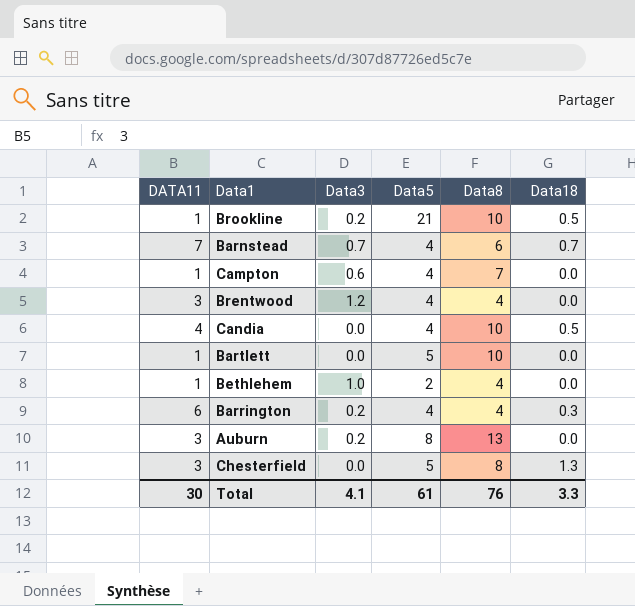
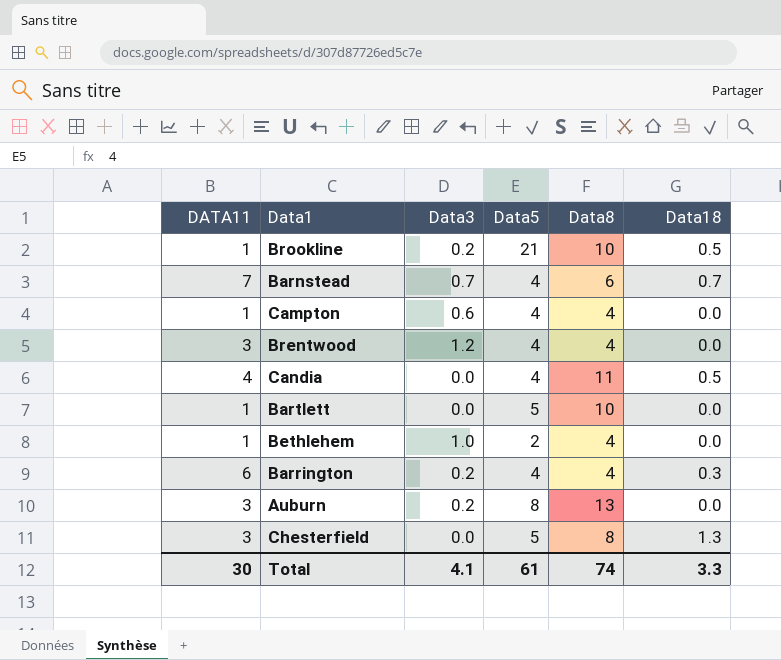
Campton | Data8: 7 -> 4
Candia | Data8: 10 -> 11
Total | Data8: 76 -> 74

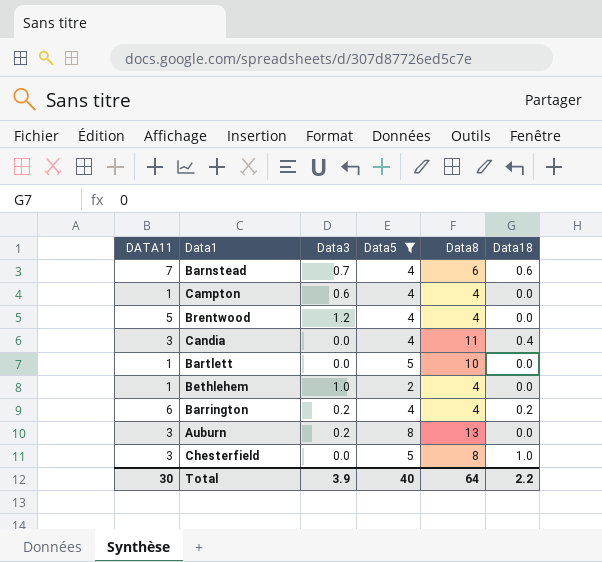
filter: none -> Data5 != 21
Barnstead | Data18: 0.7 -> 0.6
Brentwood | DATA11: 3 -> 5
Candia | DATA11: 4 -> 3
Candia | Data18: 0.5 -> 0.4
Barrington | Data18: 0.3 -> 0.2
Chesterfield | Data18: 1.3 -> 1.0
Total | Data3: 4.1 -> 3.9
Total | Data5: 61 -> 40
Total | Data8: 74 -> 64
Total | Data18: 3.3 -> 2.2

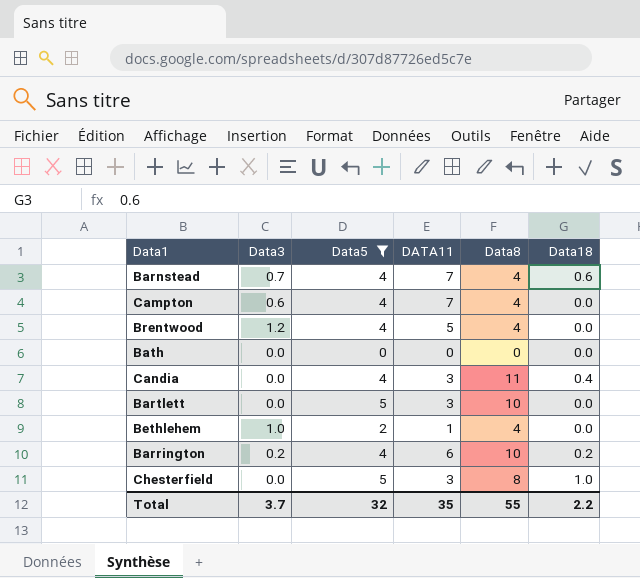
column DATA11 | position: 1 -> 4
row Auburn: 3 | 0.2 | 8 | 13 | 0.0 -> none
Barnstead | Data8: 6 -> 4
Campton | DATA11: 1 -> 7
row Bath: none -> 0.0 | 0 | 0 | 0 | 0.0
Bartlett | DATA11: 1 -> 3
Barrington | Data8: 4 -> 10
Total | Data3: 3.9 -> 3.7
Total | Data5: 40 -> 32
Total | DATA11: 30 -> 35
Total | Data8: 64 -> 55

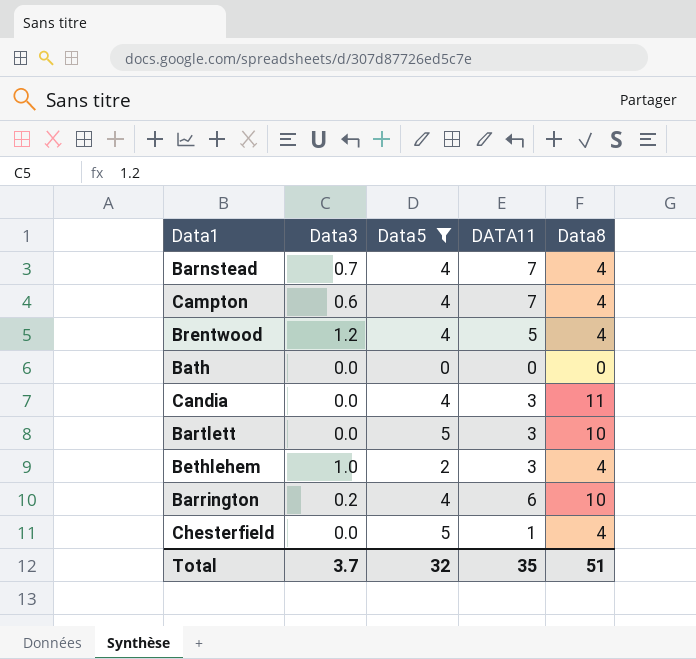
column Data18 | position: 6 -> none
Bethlehem | DATA11: 1 -> 3
Chesterfield | DATA11: 3 -> 1
Chesterfield | Data8: 8 -> 4
Total | Data8: 55 -> 51

